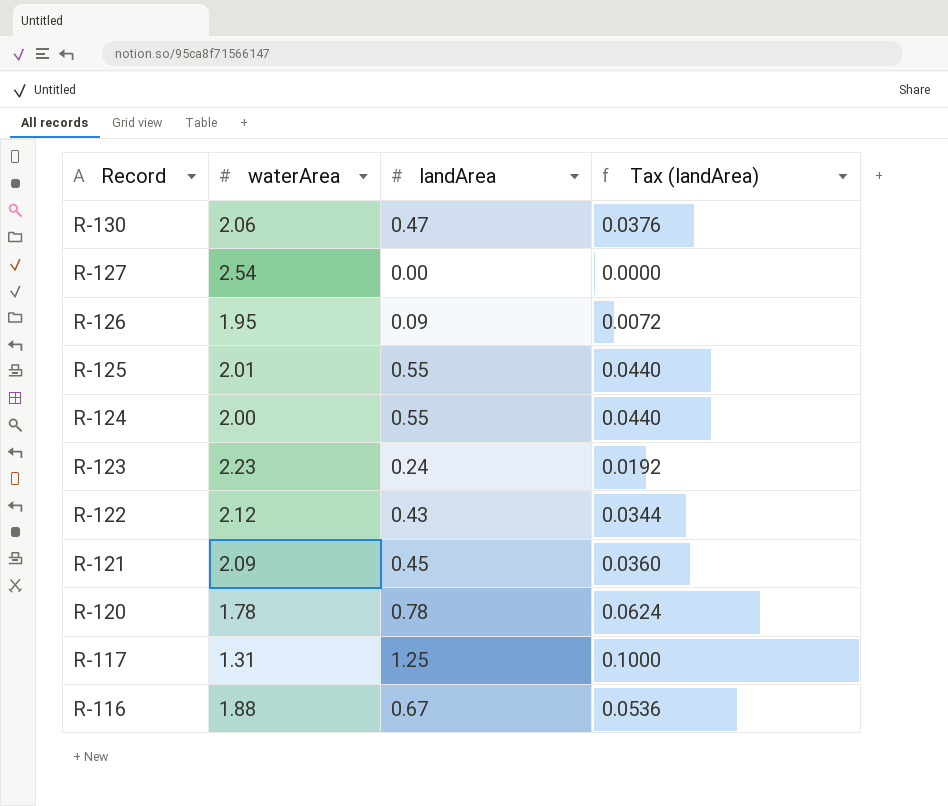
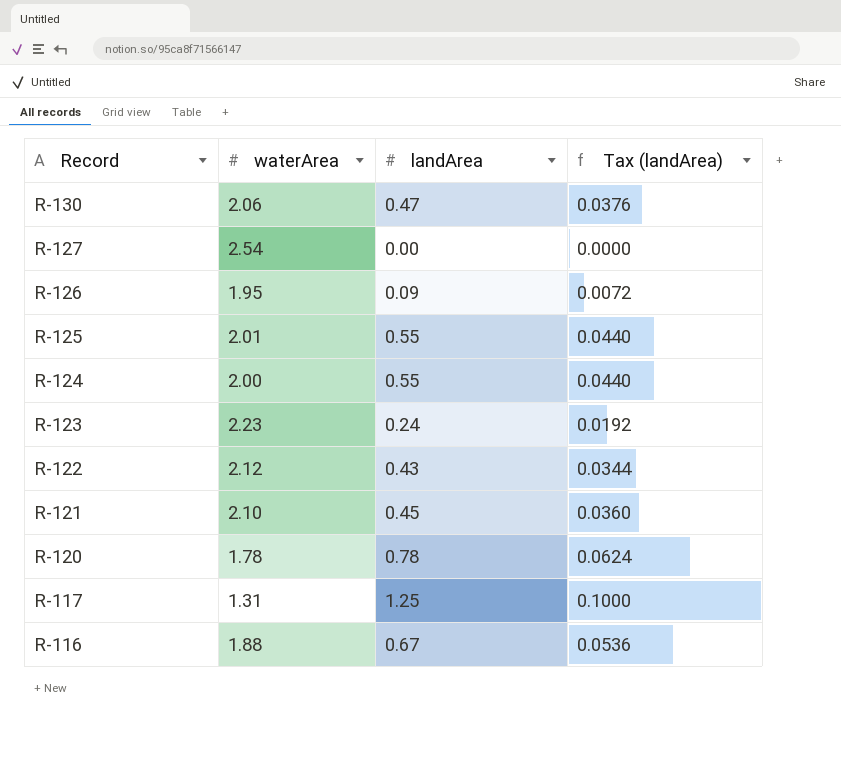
R-121 | waterArea: 2.09 -> 2.10

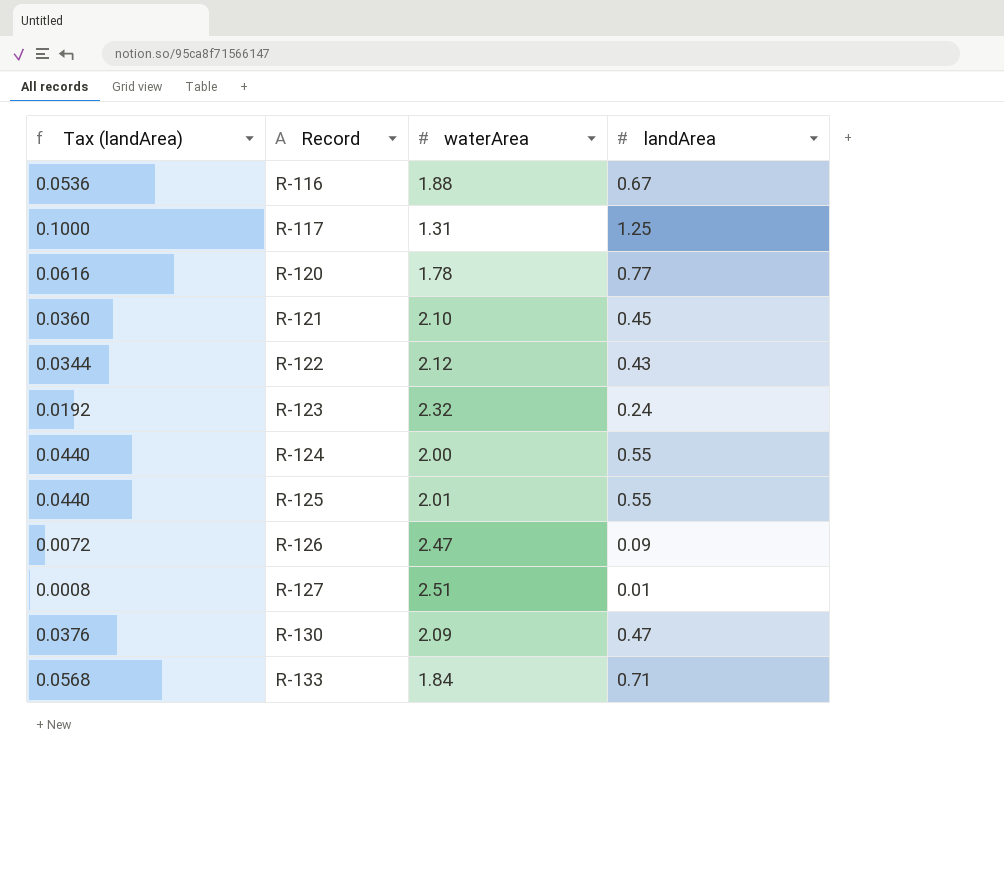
row order: Record descending -> Record ascending
column Tax (landArea) | position: 4 -> 1
R-120 | Tax (landArea): 0.0624 -> 0.0616
R-120 | landArea: 0.78 -> 0.77
R-123 | waterArea: 2.23 -> 2.32
R-126 | waterArea: 1.95 -> 2.47
R-127 | Tax (landArea): 0.0000 -> 0.0008
R-127 | waterArea: 2.54 -> 2.51
R-127 | landArea: 0.00 -> 0.01
R-130 | waterArea: 2.06 -> 2.09
row R-133: none -> 0.0568 | 1.84 | 0.71

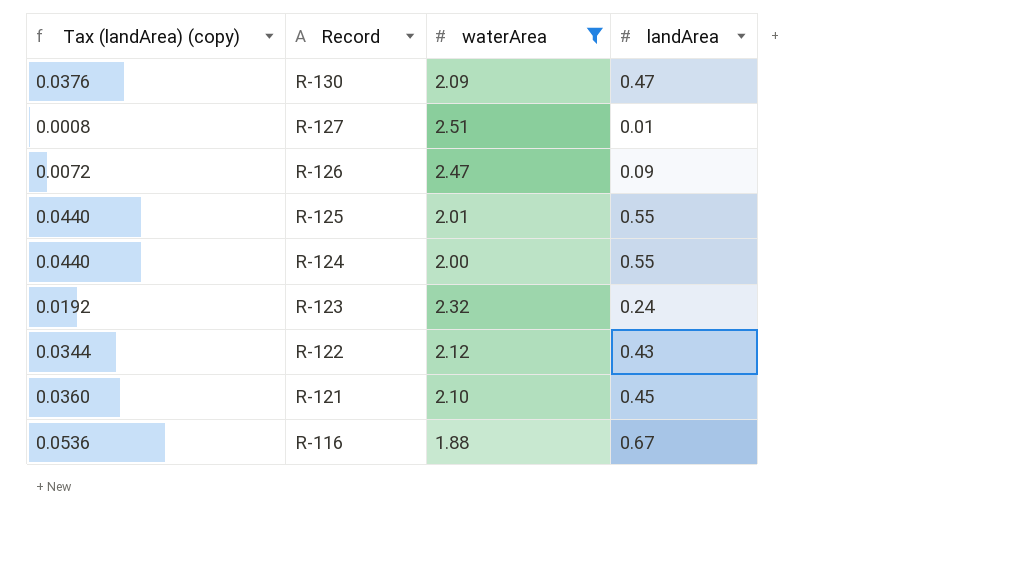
filter: none -> waterArea >= 1.88
row order: Record ascending -> Record descending
column name: Tax (landArea) -> Tax (landArea) (copy)

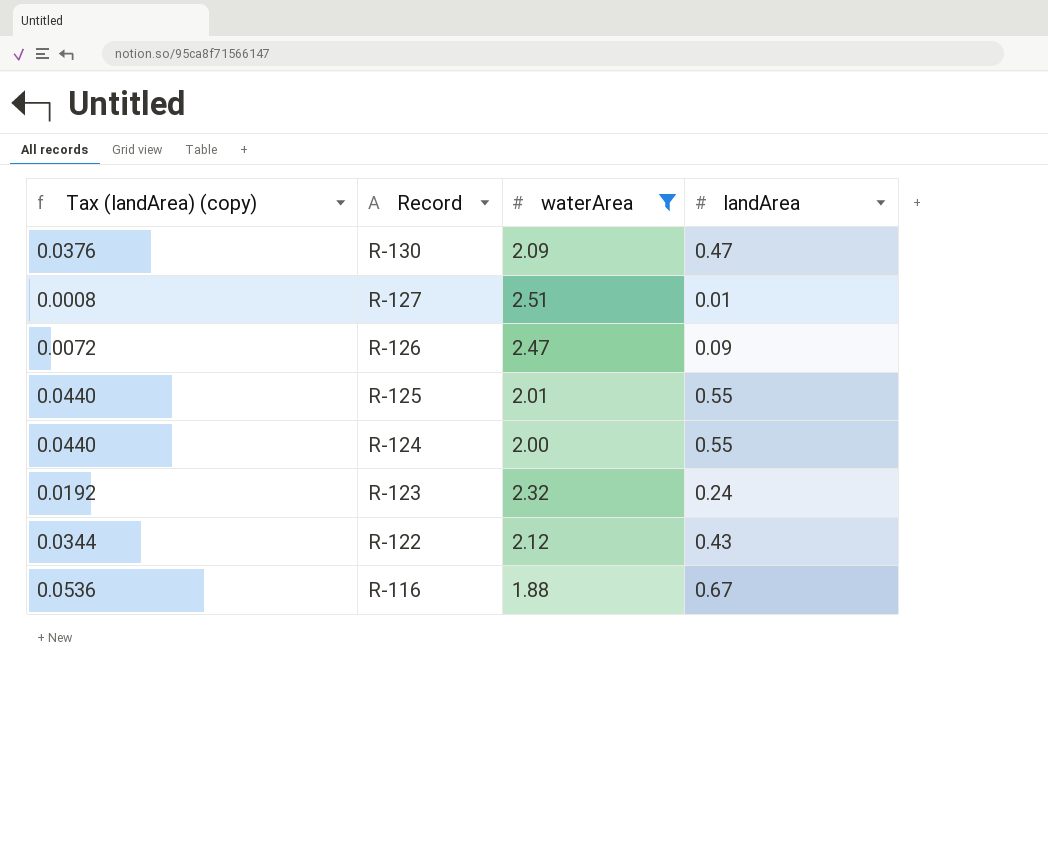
row R-121: 0.0360 | 2.10 | 0.45 -> none

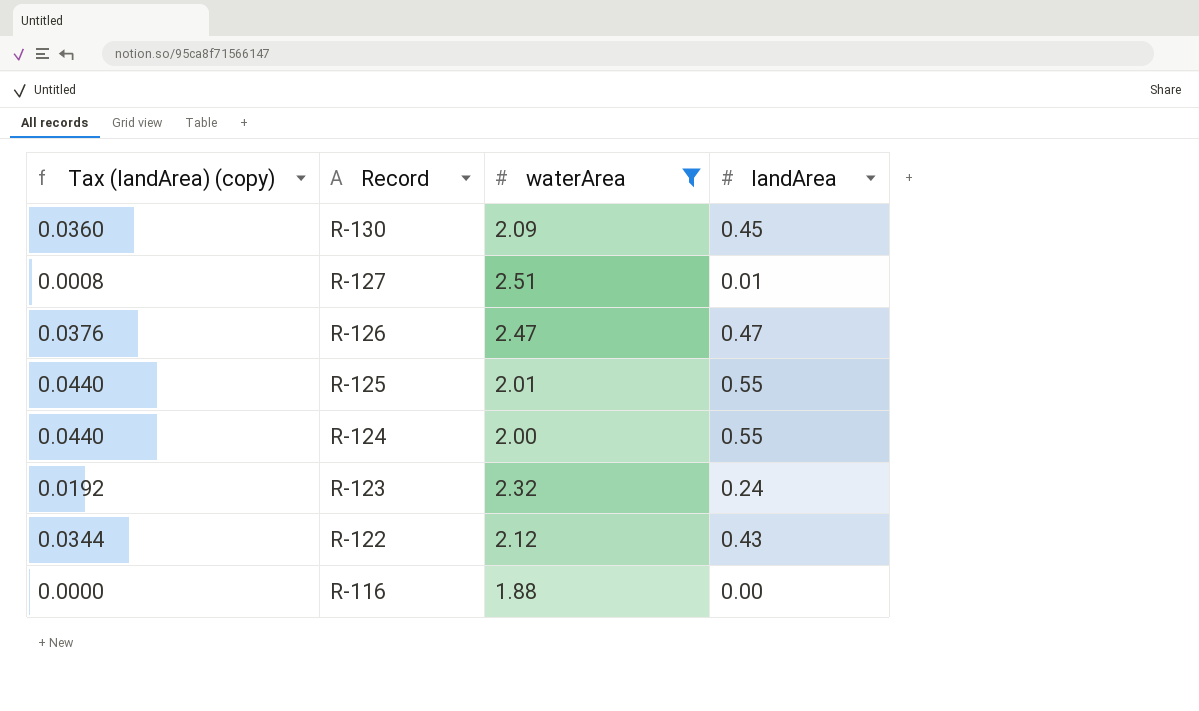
R-130 | Tax (landArea) (copy): 0.0376 -> 0.0360
R-130 | landArea: 0.47 -> 0.45
R-126 | Tax (landArea) (copy): 0.0072 -> 0.0376
R-126 | landArea: 0.09 -> 0.47
R-116 | Tax (landArea) (copy): 0.0536 -> 0.0000
R-116 | landArea: 0.67 -> 0.00

